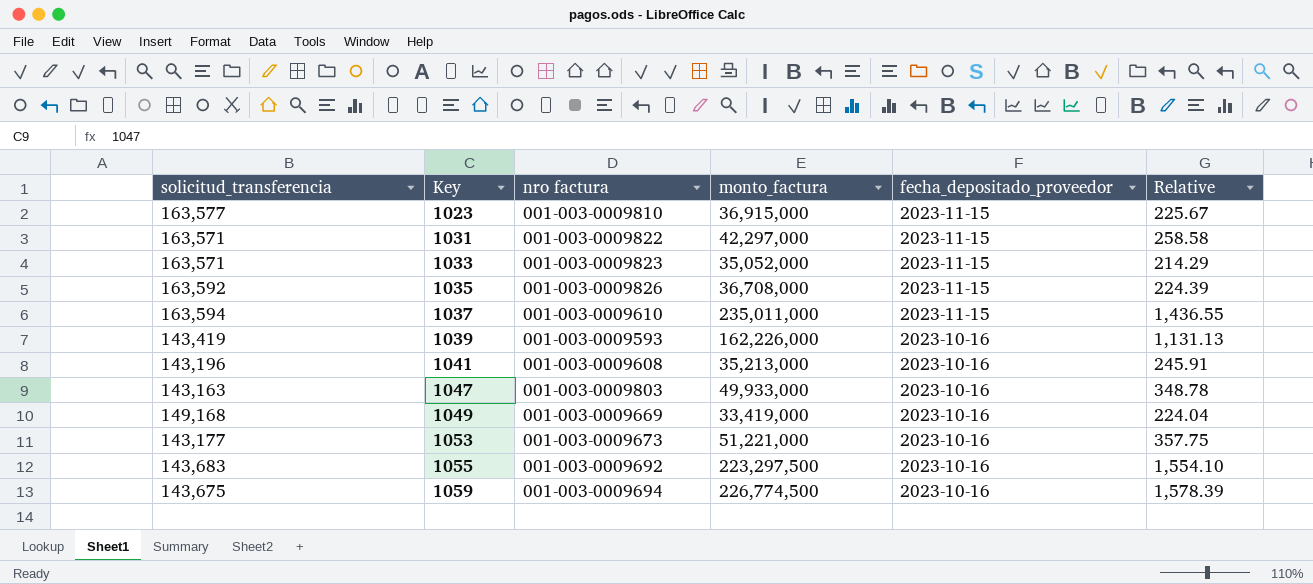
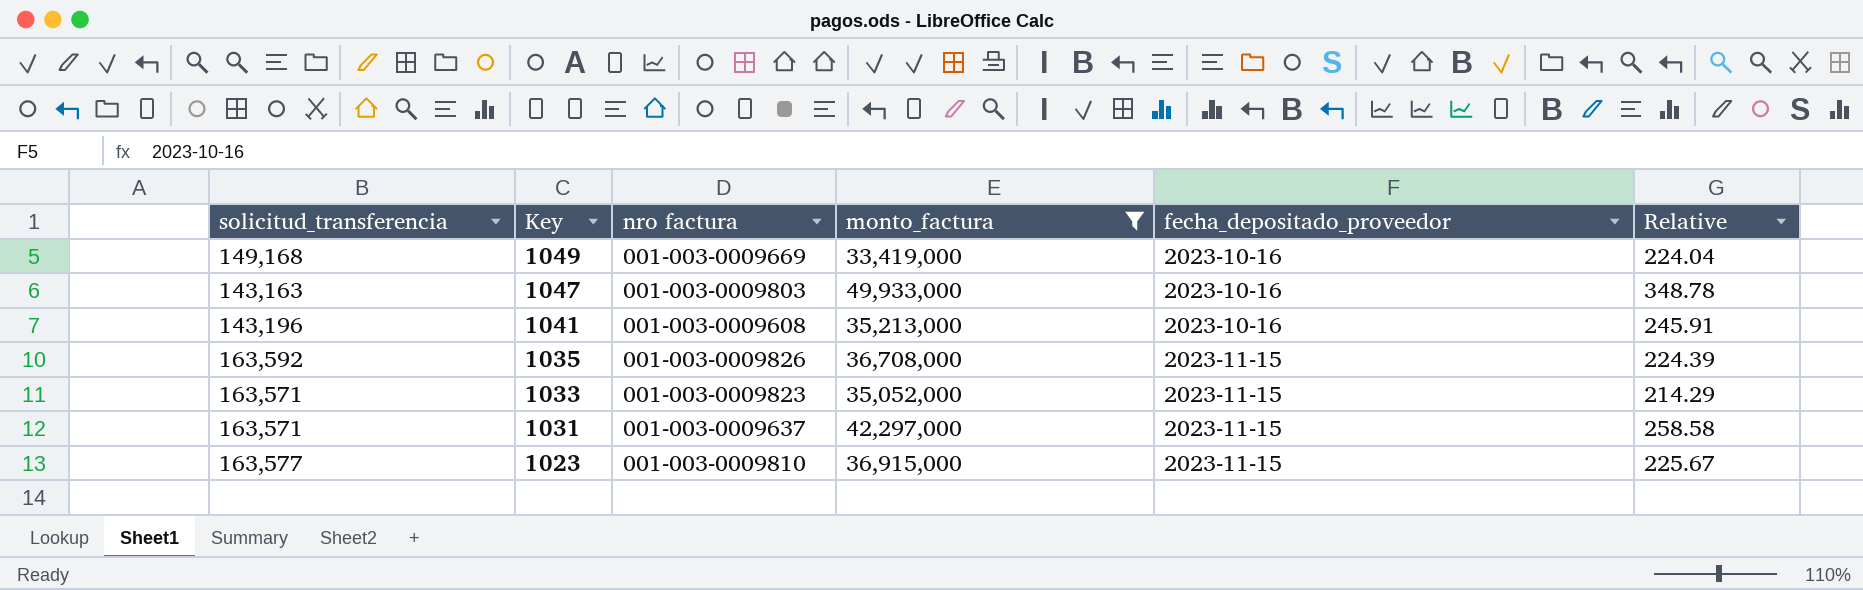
filter: none -> monto_factura <= 49,933,000
row order: Key ascending -> Key descending
1031 | nro factura: 001-003-0009822 -> 001-003-0009637

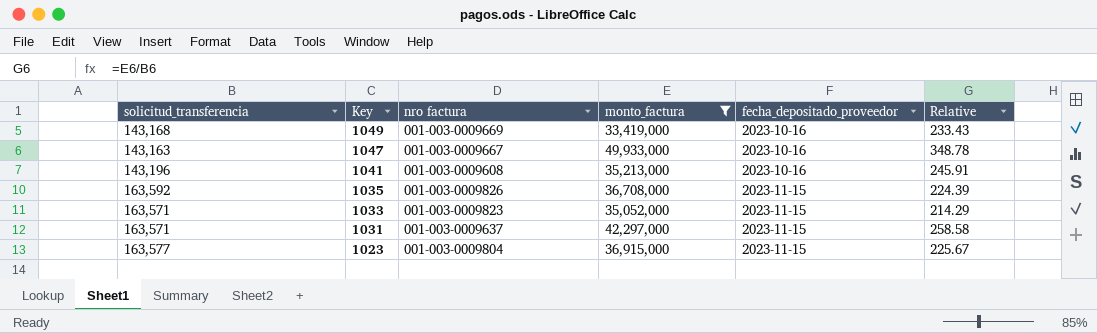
1049 | solicitud_transferencia: 149,168 -> 143,168
1049 | Relative: 224.04 -> 233.43
1047 | nro factura: 001-003-0009803 -> 001-003-0009667
1023 | nro factura: 001-003-0009810 -> 001-003-0009804

